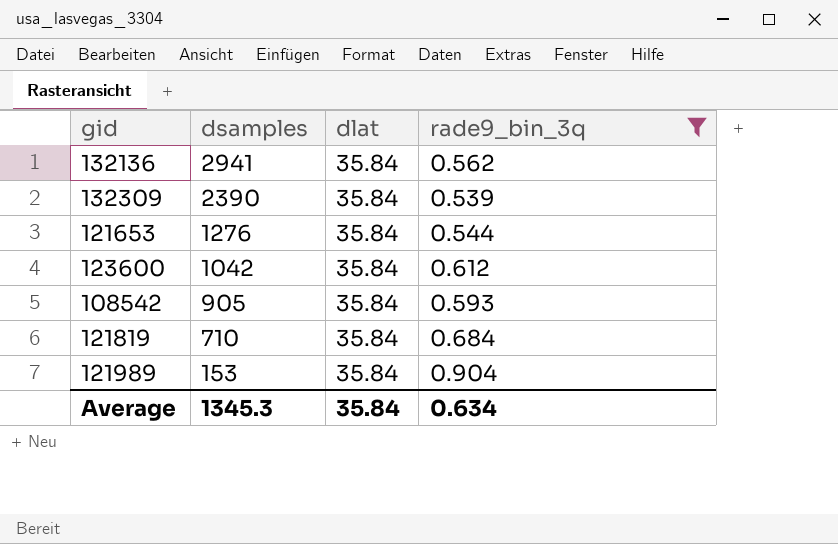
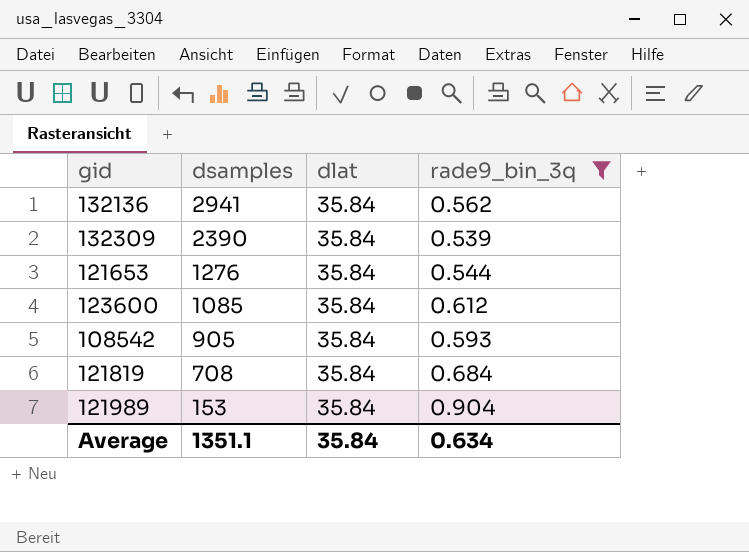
123600 | dsamples: 1042 -> 1085
121819 | dsamples: 710 -> 708
Average | dsamples: 1345.3 -> 1351.1

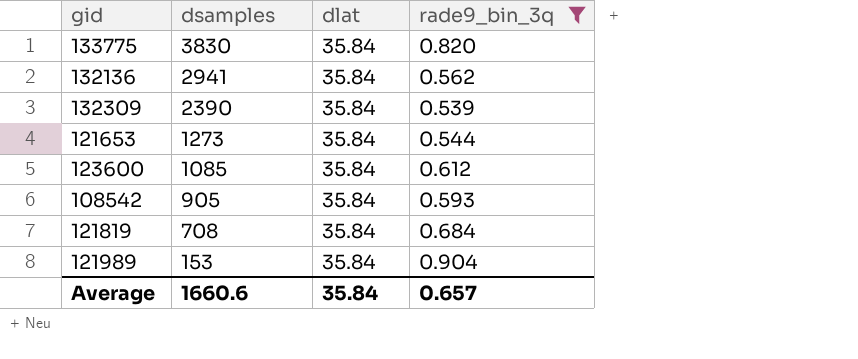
row 133775: none -> 3830 | 35.84 | 0.820
121653 | dsamples: 1276 -> 1273
Average | dsamples: 1351.1 -> 1660.6
Average | rade9_bin_3q: 0.634 -> 0.657

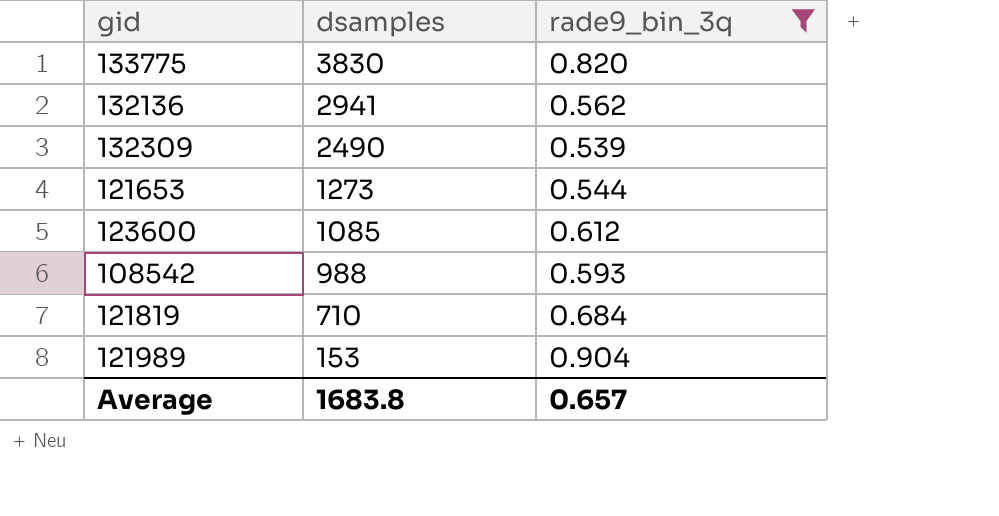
column dlat | position: 3 -> none
132309 | dsamples: 2390 -> 2490
108542 | dsamples: 905 -> 988
121819 | dsamples: 708 -> 710
Average | dsamples: 1660.6 -> 1683.8

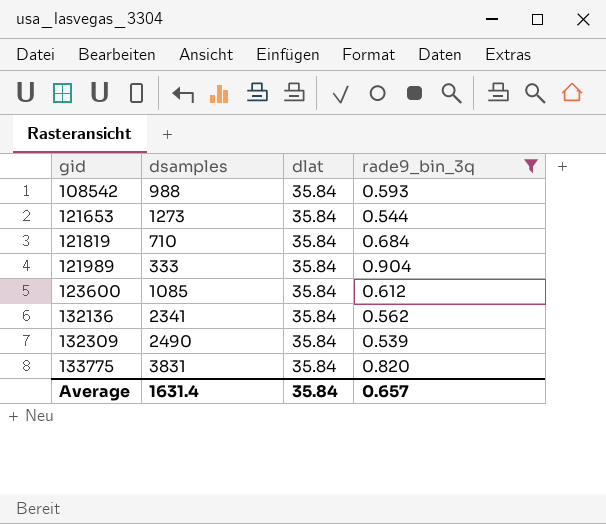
row order: dsamples descending -> gid ascending
column dlat | position: none -> 3
121989 | dsamples: 153 -> 333
132136 | dsamples: 2941 -> 2341
133775 | dsamples: 3830 -> 3831
Average | dsamples: 1683.8 -> 1631.4

